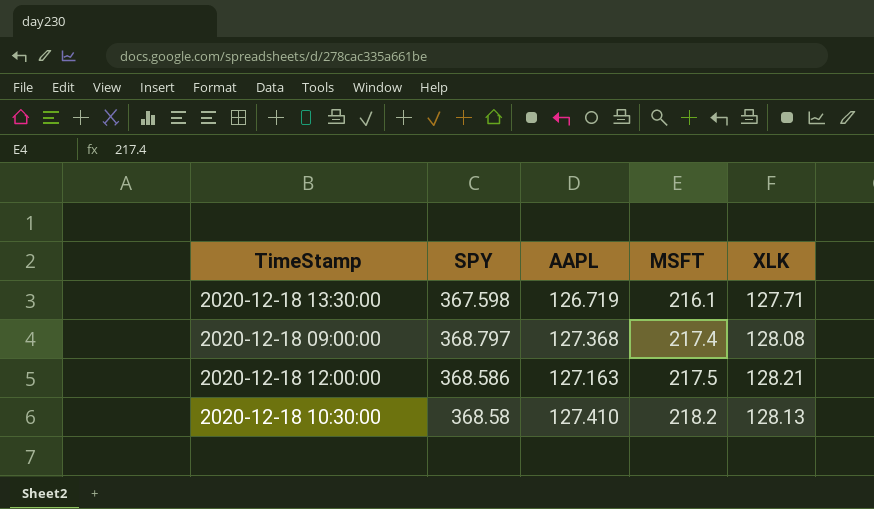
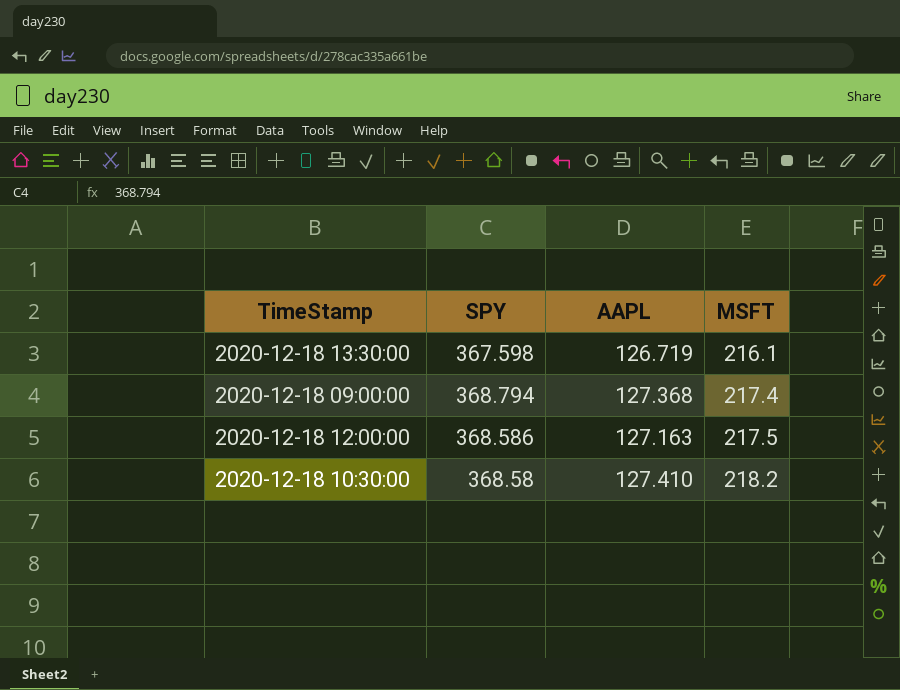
column XLK | position: 5 -> none
2020-12-18 09:00:00 | SPY: 368.797 -> 368.794

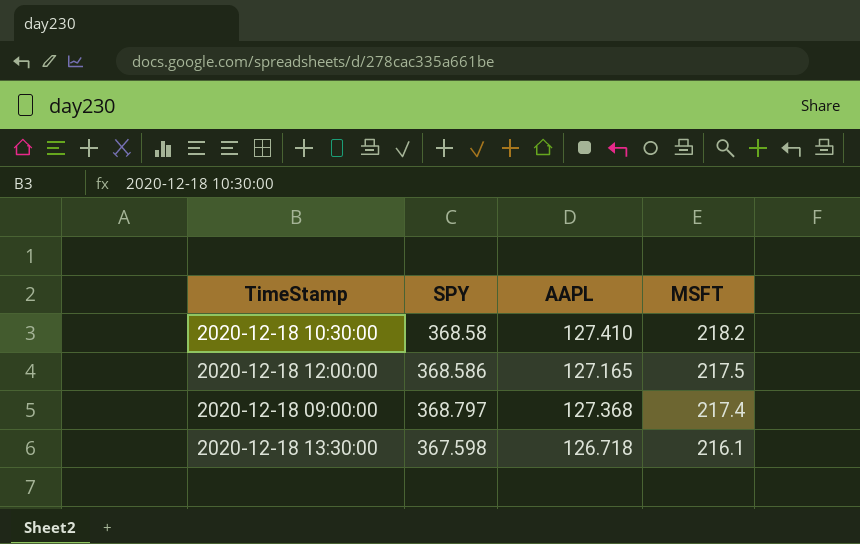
row order: MSFT ascending -> MSFT descending
2020-12-18 12:00:00 | AAPL: 127.163 -> 127.165
2020-12-18 09:00:00 | SPY: 368.794 -> 368.797
2020-12-18 13:30:00 | AAPL: 126.719 -> 126.718

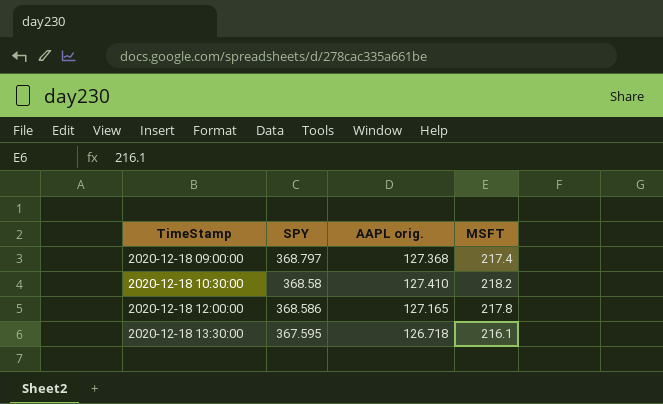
row order: MSFT descending -> TimeStamp ascending
column name: AAPL -> AAPL orig.
2020-12-18 12:00:00 | MSFT: 217.5 -> 217.8
2020-12-18 13:30:00 | SPY: 367.598 -> 367.595

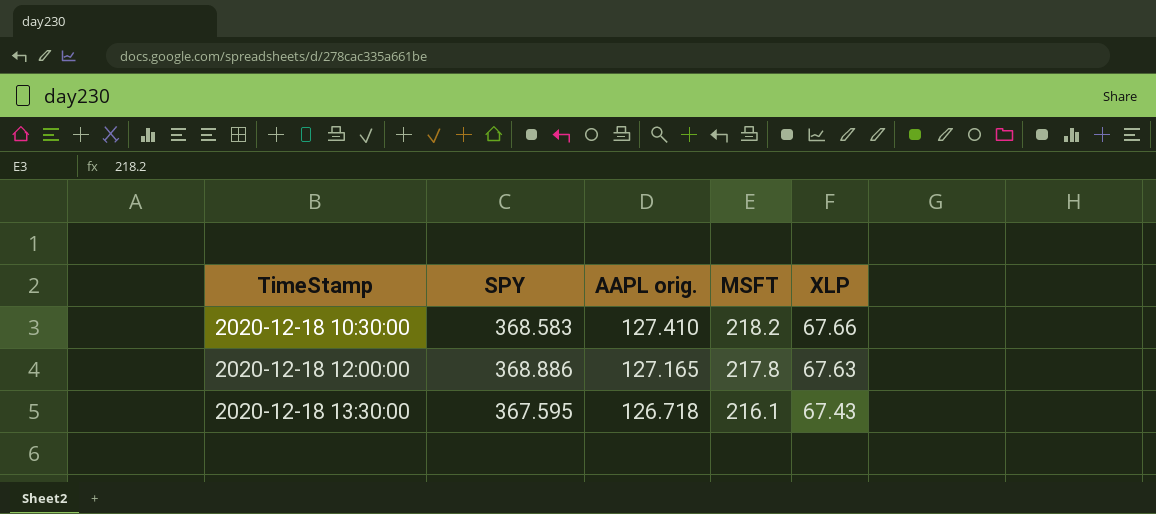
column XLP | position: none -> 5
row 2020-12-18 09:00:00: 368.797 | 127.368 | 217.4 -> none
2020-12-18 10:30:00 | SPY: 368.58 -> 368.583
2020-12-18 12:00:00 | SPY: 368.586 -> 368.886

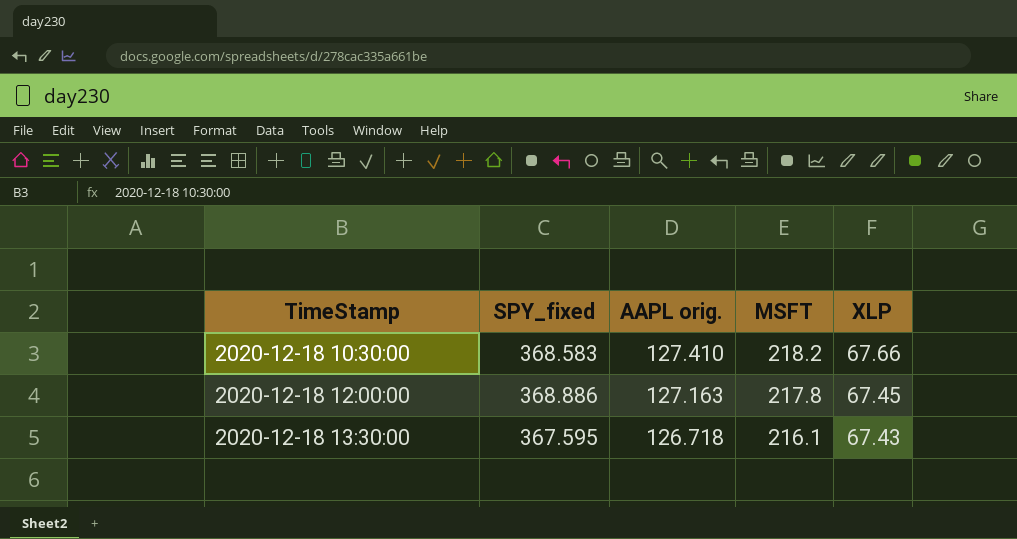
column name: SPY -> SPY_fixed
2020-12-18 12:00:00 | AAPL orig.: 127.165 -> 127.163
2020-12-18 12:00:00 | XLP: 67.63 -> 67.45

